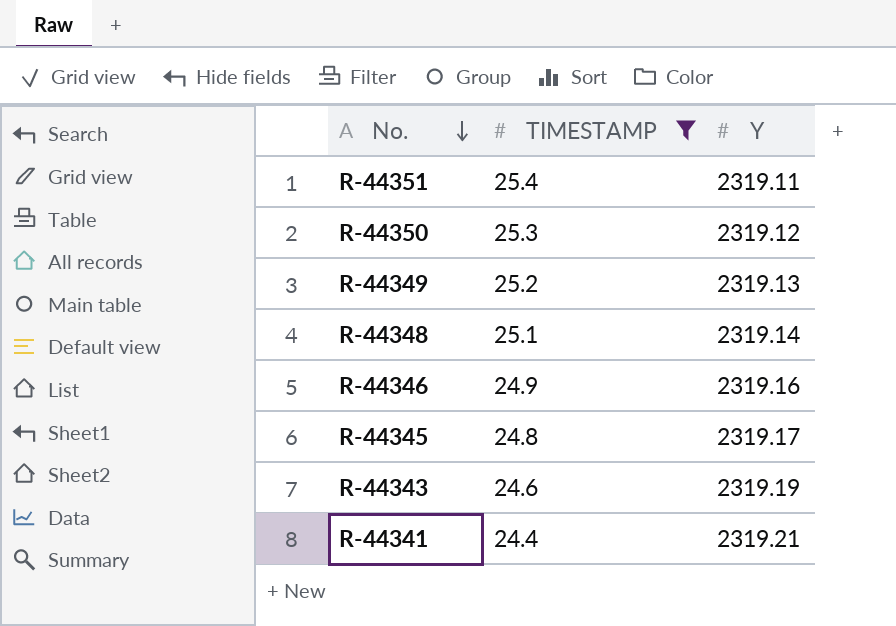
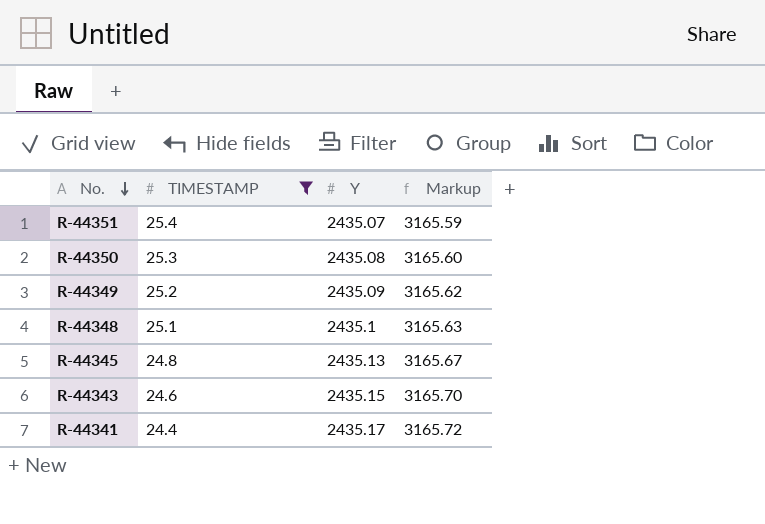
column Markup | formula: none -> [Y] * 1.3
row R-44346: 24.9 | 2319.16 -> none
R-44351 | Y: 2319.11 -> 2435.07
R-44350 | Y: 2319.12 -> 2435.08
R-44349 | Y: 2319.13 -> 2435.09
R-44348 | Y: 2319.14 -> 2435.1
R-44345 | Y: 2319.17 -> 2435.13
R-44343 | Y: 2319.19 -> 2435.15
R-44341 | Y: 2319.21 -> 2435.17

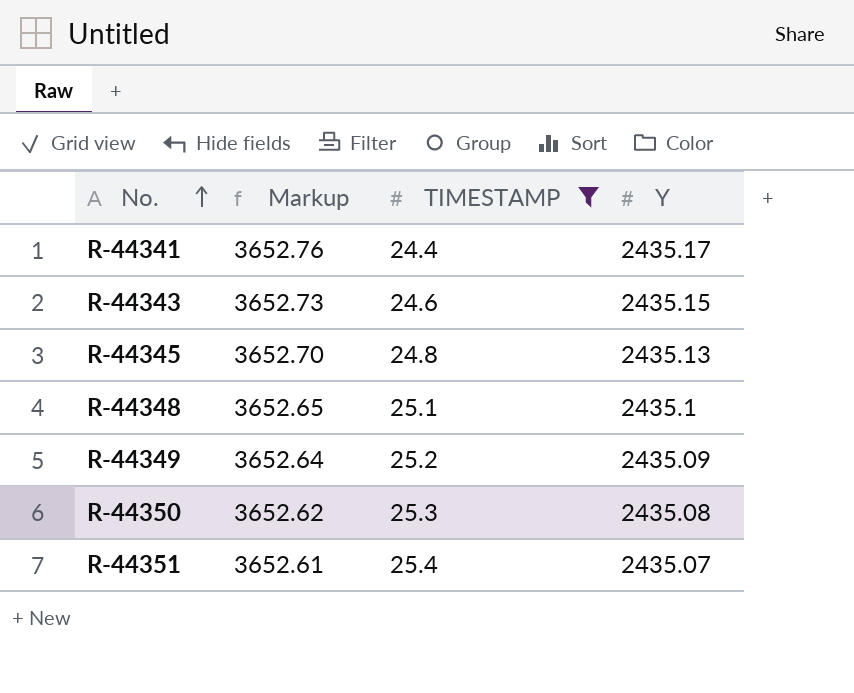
row order: No. descending -> No. ascending
column Markup | formula: [Y] * 1.3 -> [Y] * 1.5
column Markup | position: 4 -> 2

